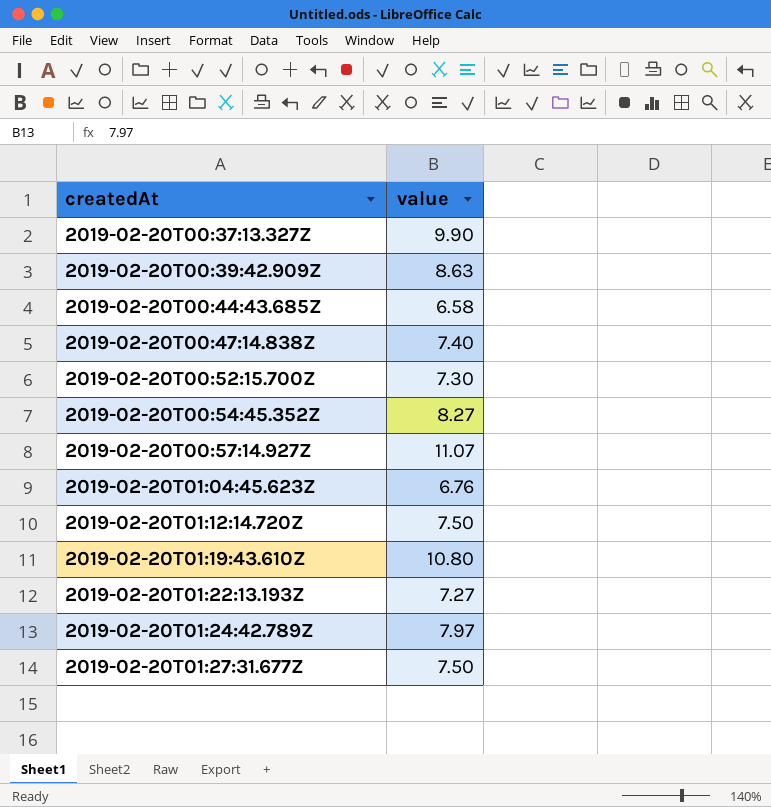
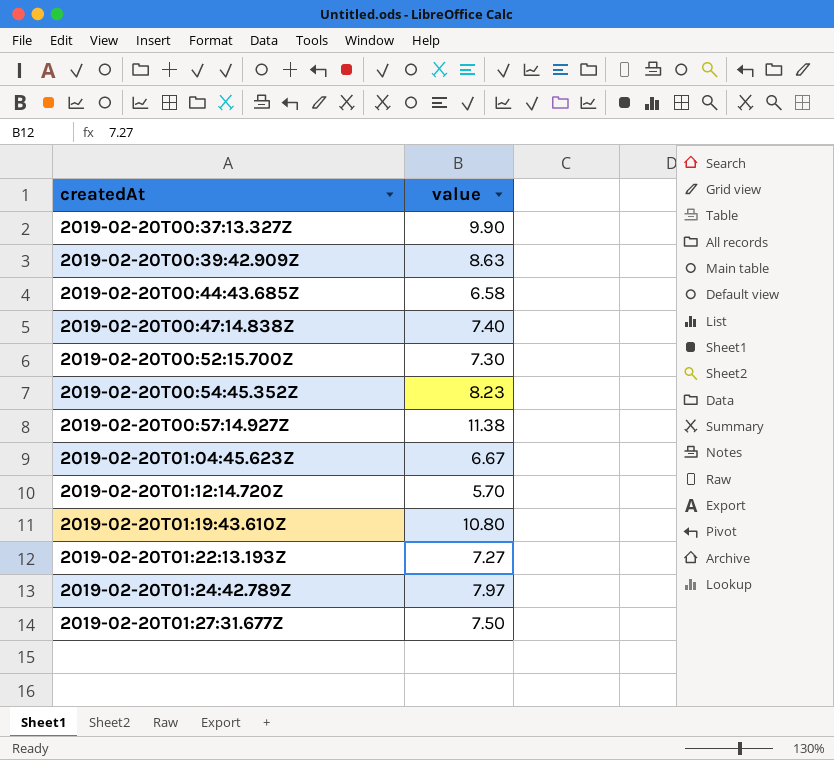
2019-02-20T00:54:45.352Z | value: 8.27 -> 8.23
2019-02-20T00:57:14.927Z | value: 11.07 -> 11.38
2019-02-20T01:04:45.623Z | value: 6.76 -> 6.67
2019-02-20T01:12:14.720Z | value: 7.50 -> 5.70

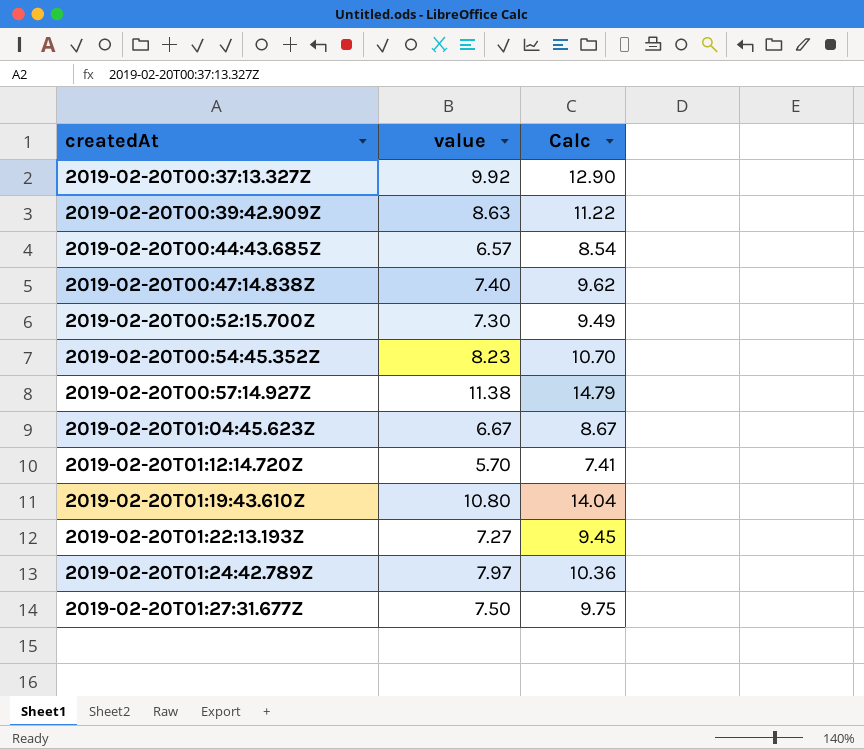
column Calc | formula: none -> [value] * 1.3
2019-02-20T00:37:13.327Z | value: 9.90 -> 9.92
2019-02-20T00:44:43.685Z | value: 6.58 -> 6.57

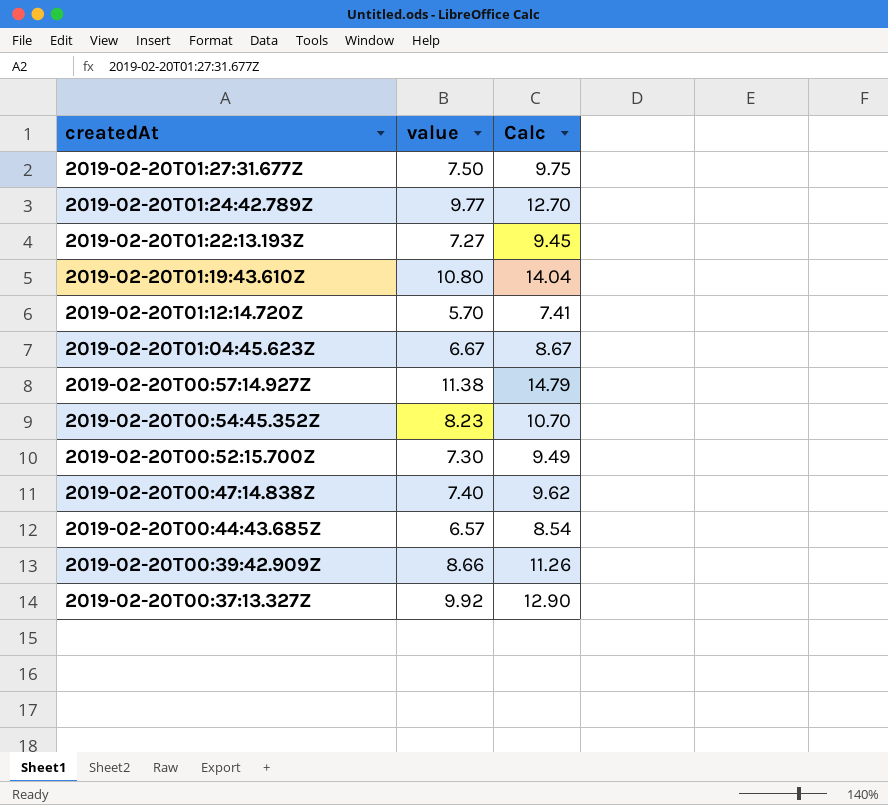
row order: createdAt ascending -> createdAt descending
2019-02-20T01:24:42.789Z | value: 7.97 -> 9.77
2019-02-20T01:24:42.789Z | Calc: 10.36 -> 12.70
2019-02-20T00:39:42.909Z | value: 8.63 -> 8.66
2019-02-20T00:39:42.909Z | Calc: 11.22 -> 11.26

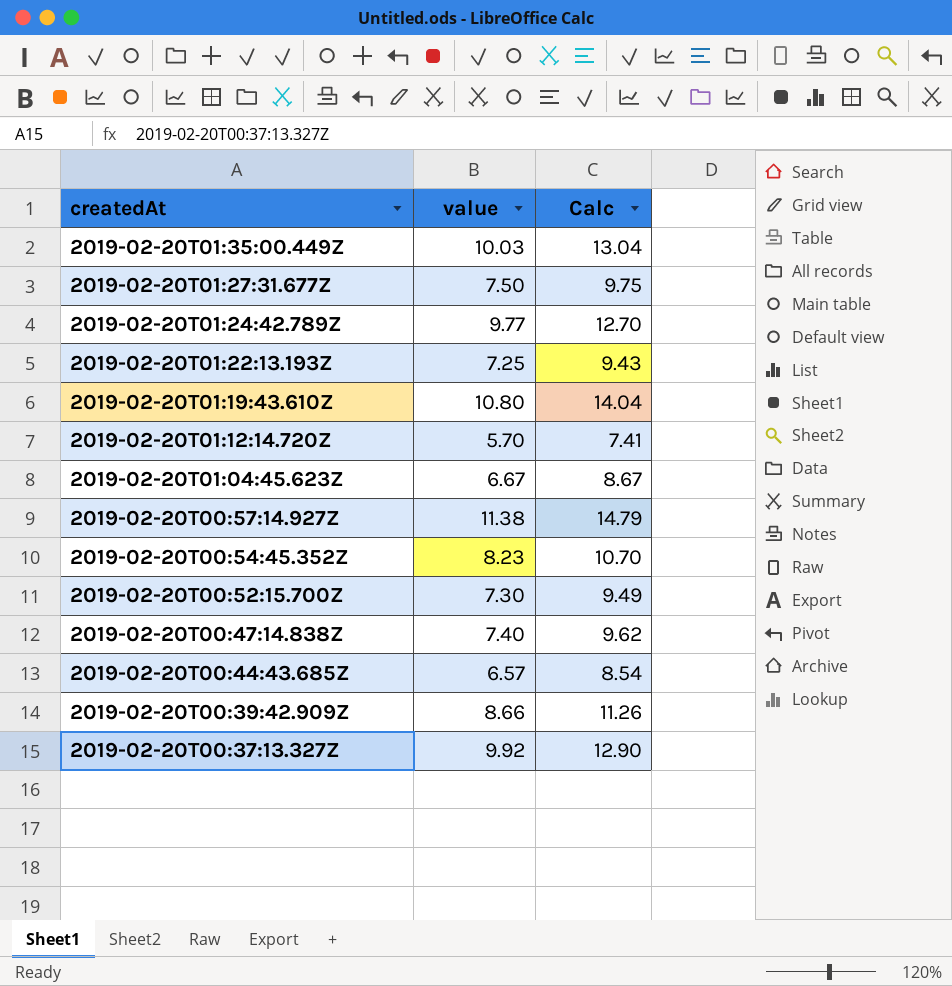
row 2019-02-20T01:35:00.449Z: none -> 10.03 | 13.04
2019-02-20T01:22:13.193Z | value: 7.27 -> 7.25
2019-02-20T01:22:13.193Z | Calc: 9.45 -> 9.43

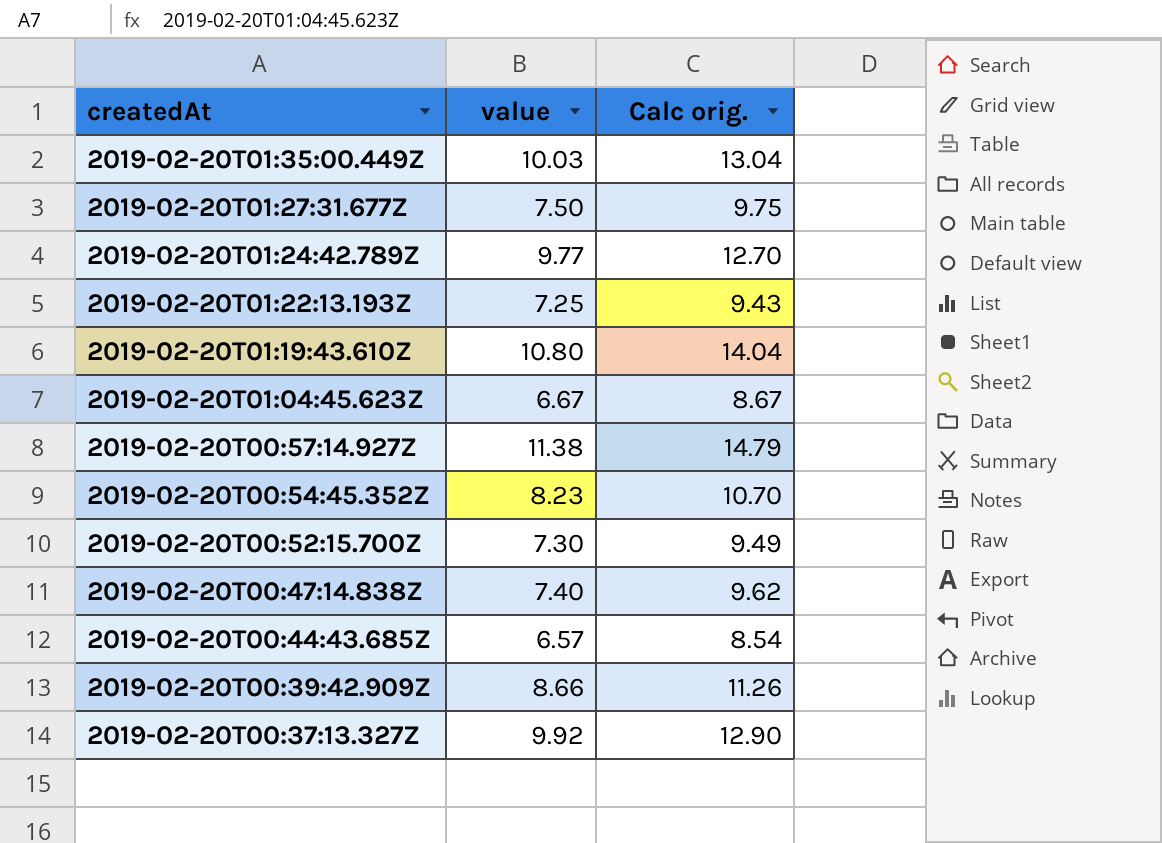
column name: Calc -> Calc orig.
row 2019-02-20T01:12:14.720Z: 5.70 | 7.41 -> none

